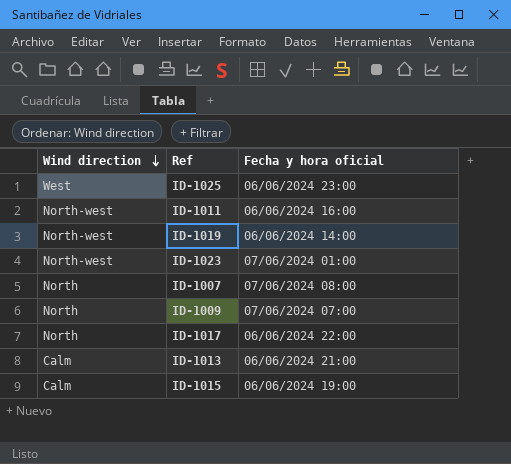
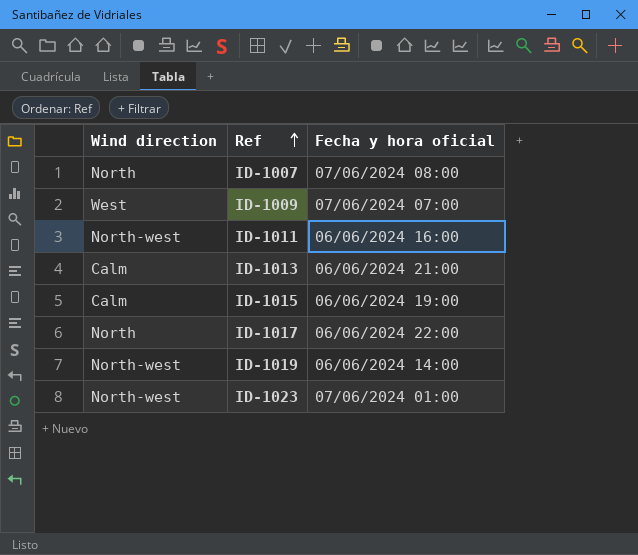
row order: Wind direction descending -> Ref ascending
row ID-1025: West | 06/06/2024 23:00 -> none
ID-1009 | Wind direction: North -> West

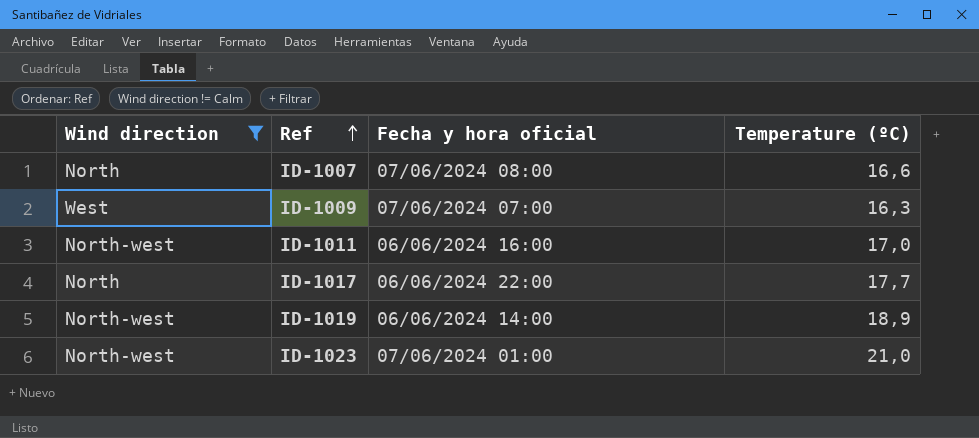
filter: none -> Wind direction != Calm
column Temperature (ºC) | position: none -> 4

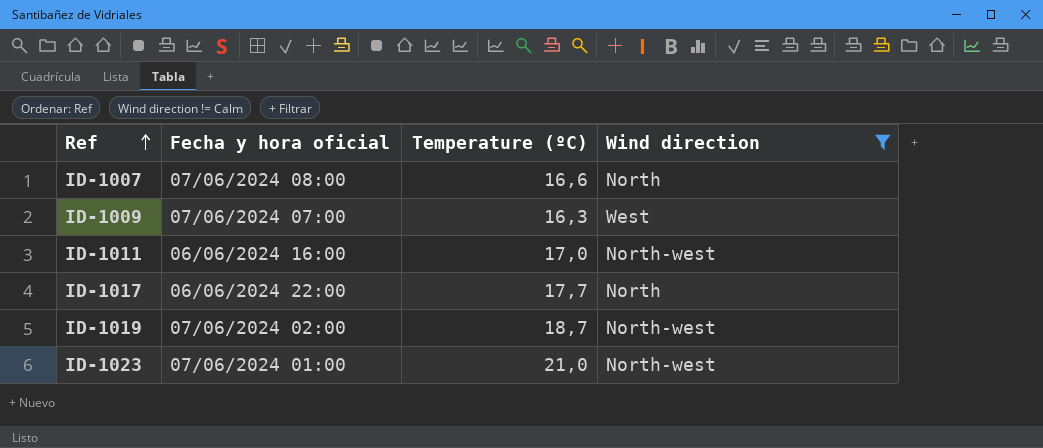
column Wind direction | position: 1 -> 4
ID-1019 | Fecha y hora oficial: 06/06/2024 14:00 -> 07/06/2024 02:00
ID-1019 | Temperature (ºC): 18,9 -> 18,7

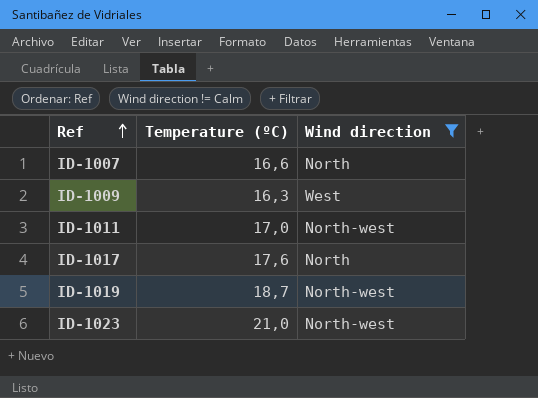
column Fecha y hora oficial | position: 2 -> none
ID-1017 | Temperature (ºC): 17,7 -> 17,6

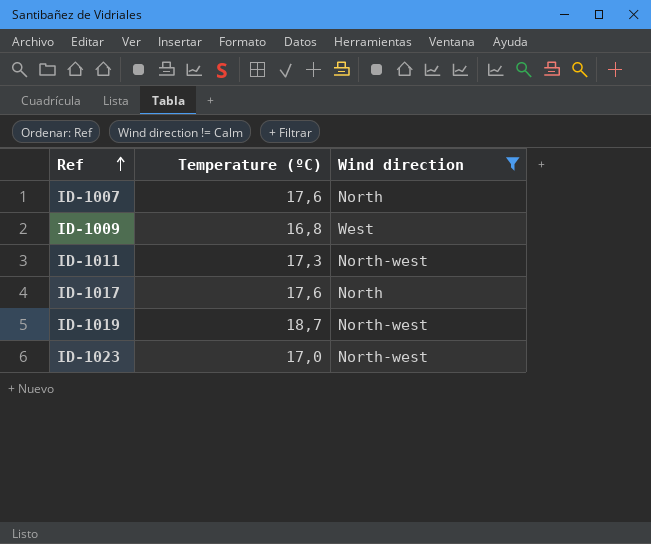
ID-1007 | Temperature (ºC): 16,6 -> 17,6
ID-1009 | Temperature (ºC): 16,3 -> 16,8
ID-1011 | Temperature (ºC): 17,0 -> 17,3
ID-1023 | Temperature (ºC): 21,0 -> 17,0

